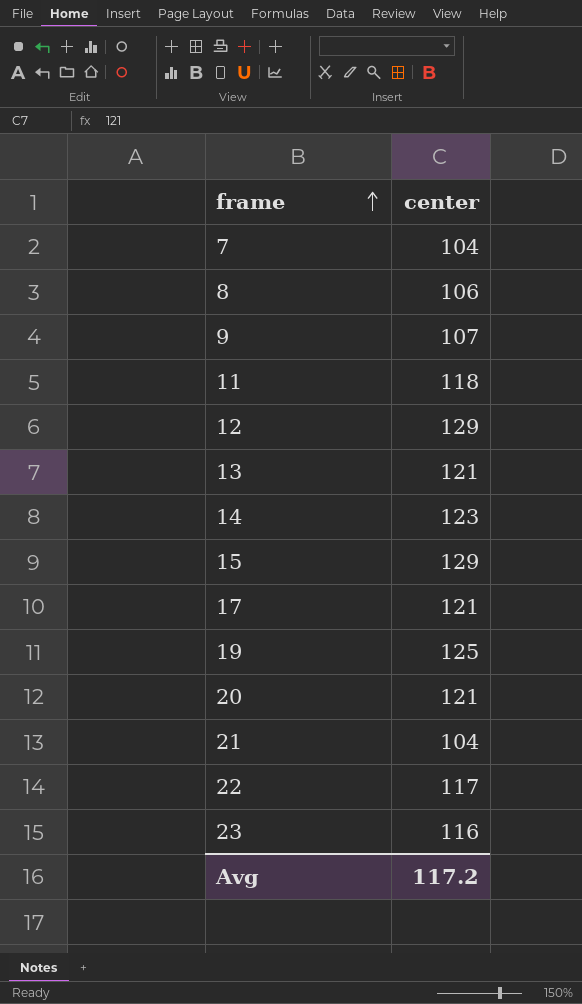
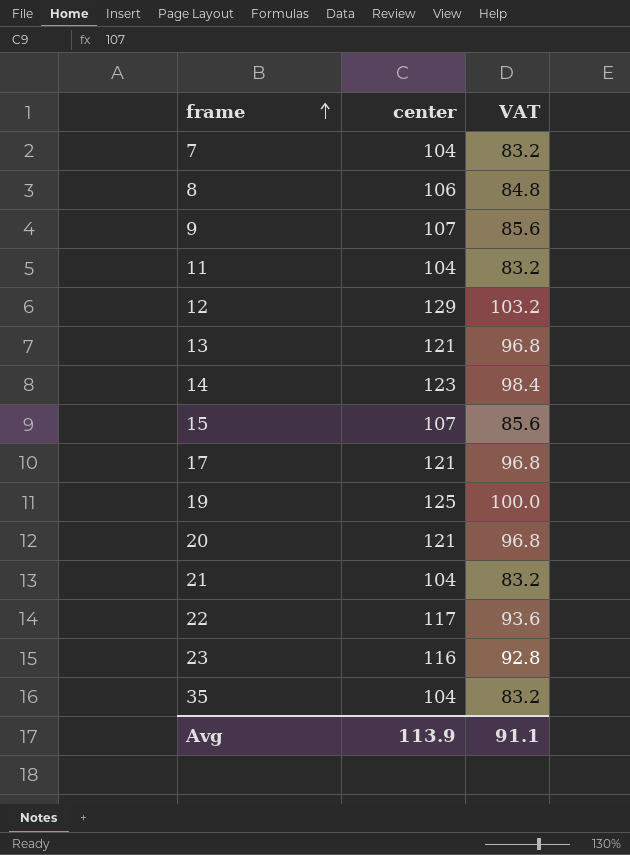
column VAT | formula: none -> [center] * 0.8
11 | center: 118 -> 104
15 | center: 129 -> 107
row 35: none -> 104 | 83.2
Avg | center: 117.2 -> 113.9

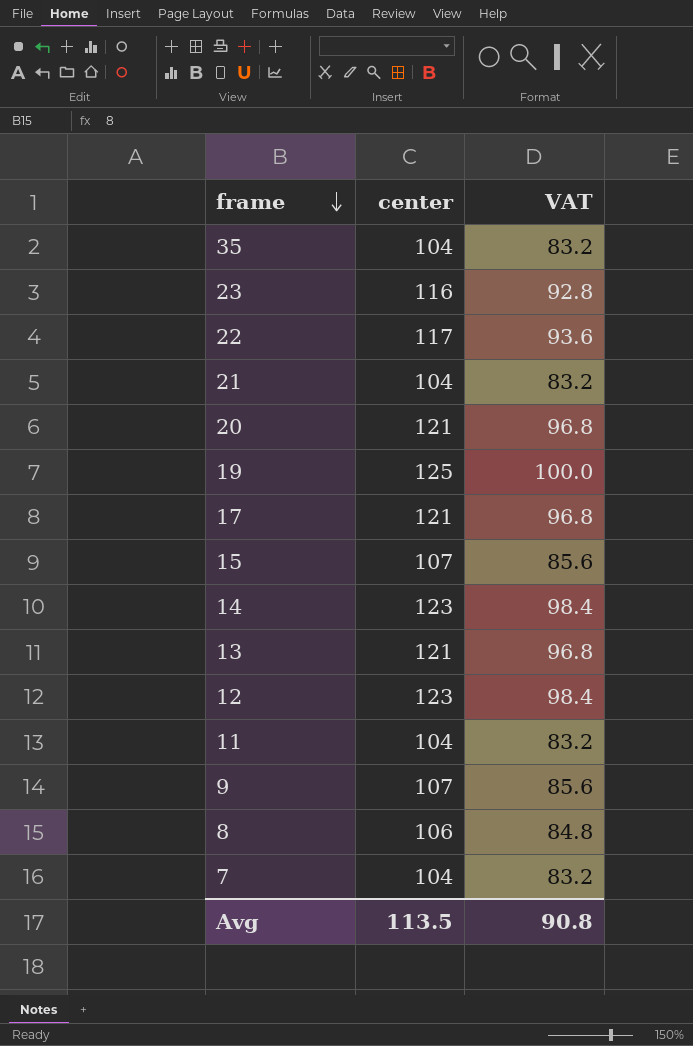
row order: frame ascending -> frame descending
12 | center: 129 -> 123
12 | VAT: 103.2 -> 98.4
Avg | center: 113.9 -> 113.5
Avg | VAT: 91.1 -> 90.8

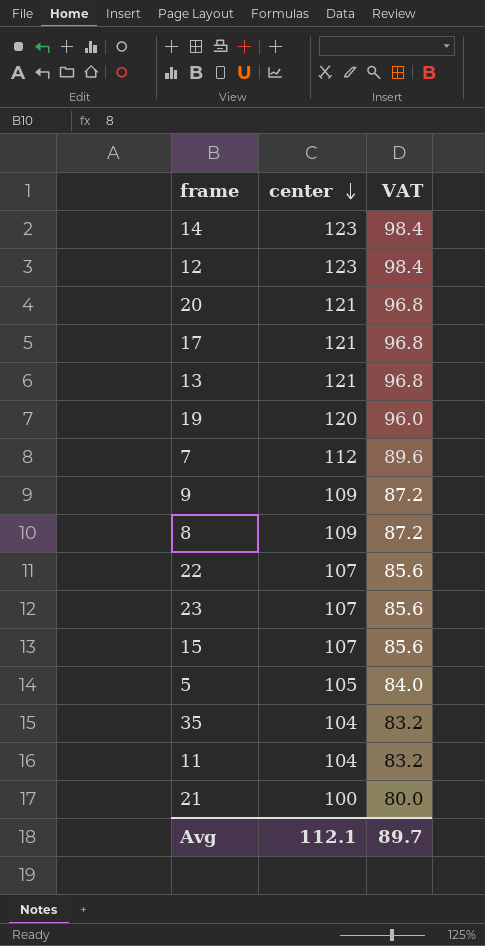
row order: frame descending -> center descending
19 | center: 125 -> 120
19 | VAT: 100.0 -> 96.0
7 | center: 104 -> 112
7 | VAT: 83.2 -> 89.6
9 | center: 107 -> 109
9 | VAT: 85.6 -> 87.2
8 | center: 106 -> 109
8 | VAT: 84.8 -> 87.2
22 | center: 117 -> 107
22 | VAT: 93.6 -> 85.6
23 | center: 116 -> 107
23 | VAT: 92.8 -> 85.6
row 5: none -> 105 | 84.0
21 | center: 104 -> 100
21 | VAT: 83.2 -> 80.0
Avg | center: 113.5 -> 112.1
Avg | VAT: 90.8 -> 89.7

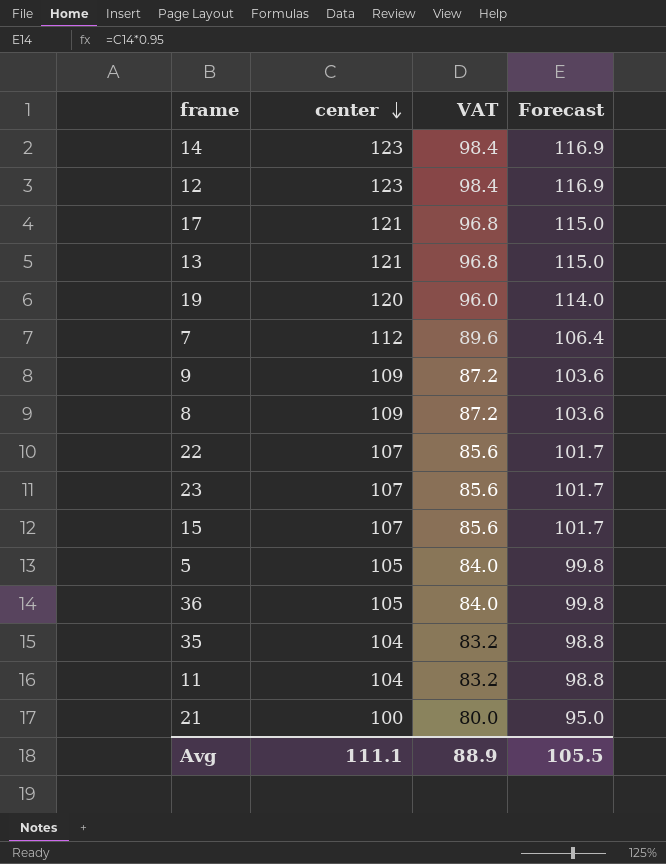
column Forecast | formula: none -> [center] * 0.95
row 20: 121 | 96.8 -> none
row 36: none -> 105 | 84.0 | 99.8
Avg | center: 112.1 -> 111.1
Avg | VAT: 89.7 -> 88.9

